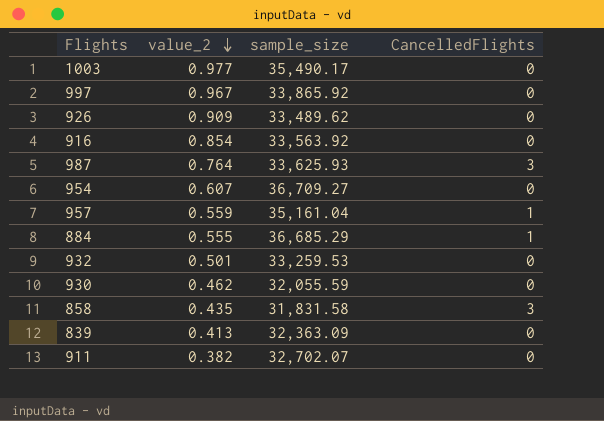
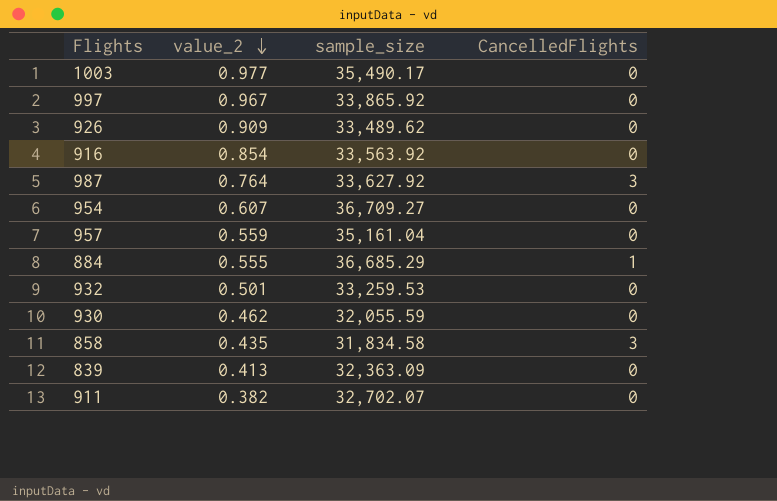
987 | sample_size: 33,625.93 -> 33,627.92
957 | CancelledFlights: 1 -> 0
858 | sample_size: 31,831.58 -> 31,834.58

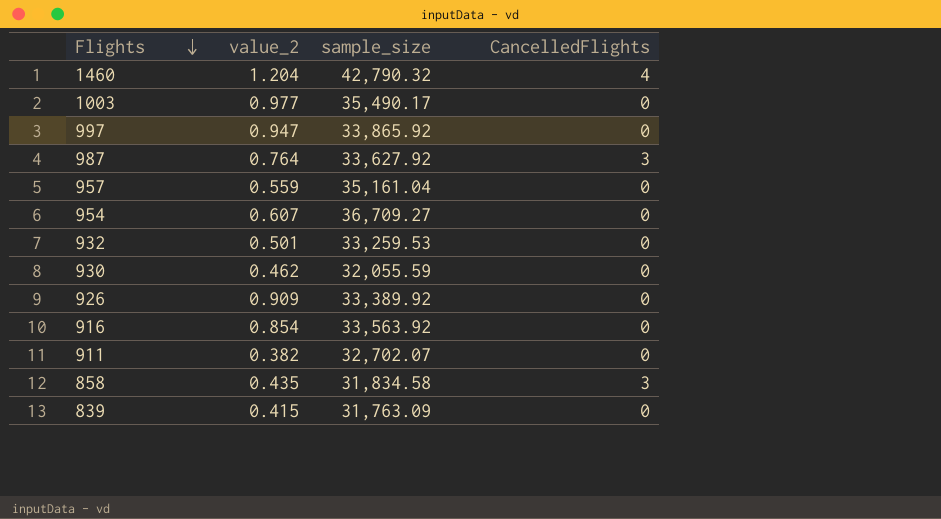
row order: value_2 descending -> Flights descending
row 884: 0.555 | 36,685.29 | 1 -> none
row 1460: none -> 1.204 | 42,790.32 | 4
997 | value_2: 0.967 -> 0.947
926 | sample_size: 33,489.62 -> 33,389.92
839 | value_2: 0.413 -> 0.415
839 | sample_size: 32,363.09 -> 31,763.09

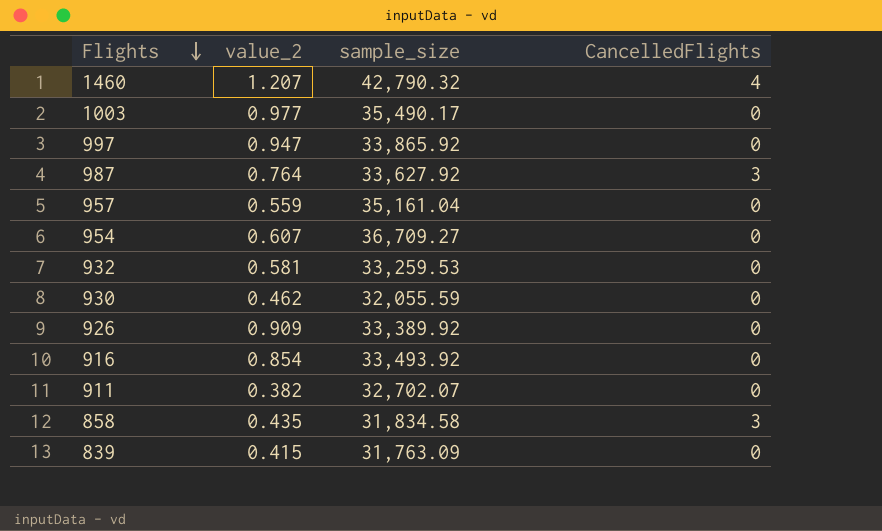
1460 | value_2: 1.204 -> 1.207
932 | value_2: 0.501 -> 0.581
916 | sample_size: 33,563.92 -> 33,493.92

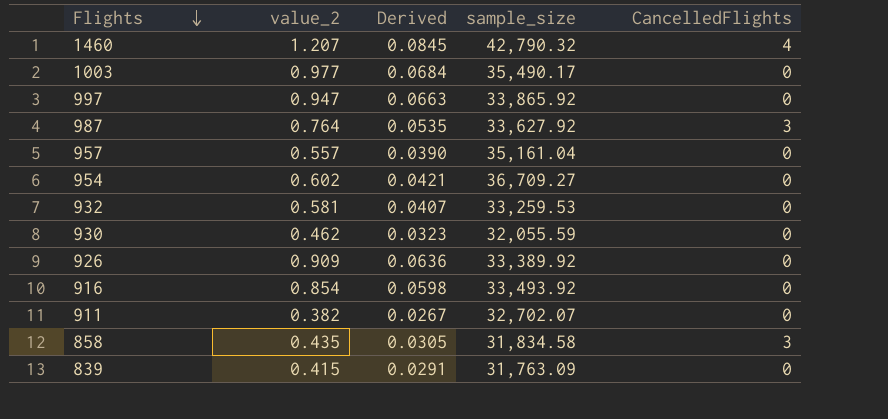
column Derived | formula: none -> [value_2] * 0.07
957 | value_2: 0.559 -> 0.557
954 | value_2: 0.607 -> 0.602

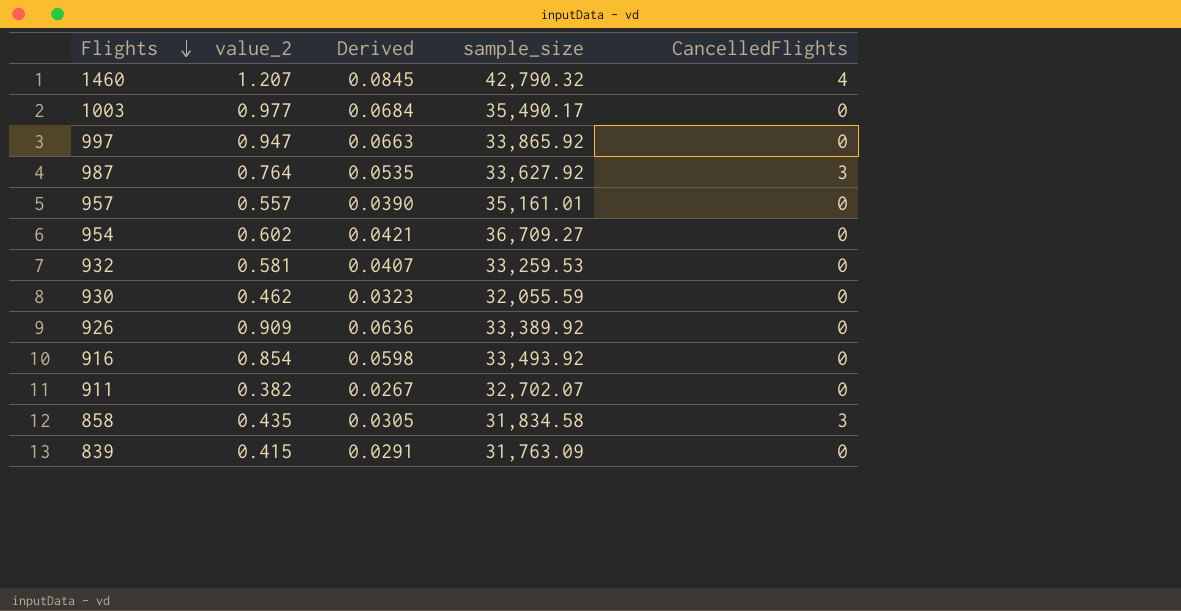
957 | sample_size: 35,161.04 -> 35,161.01

